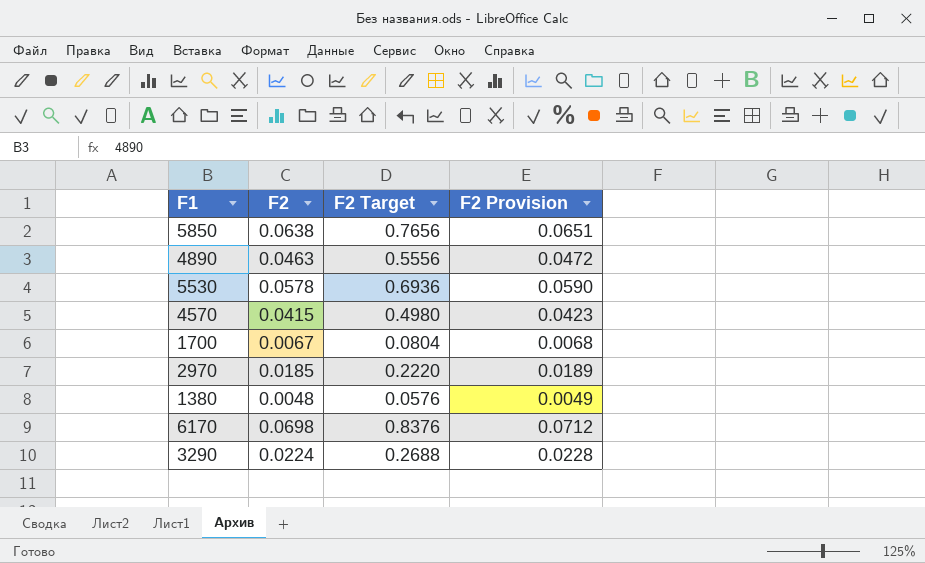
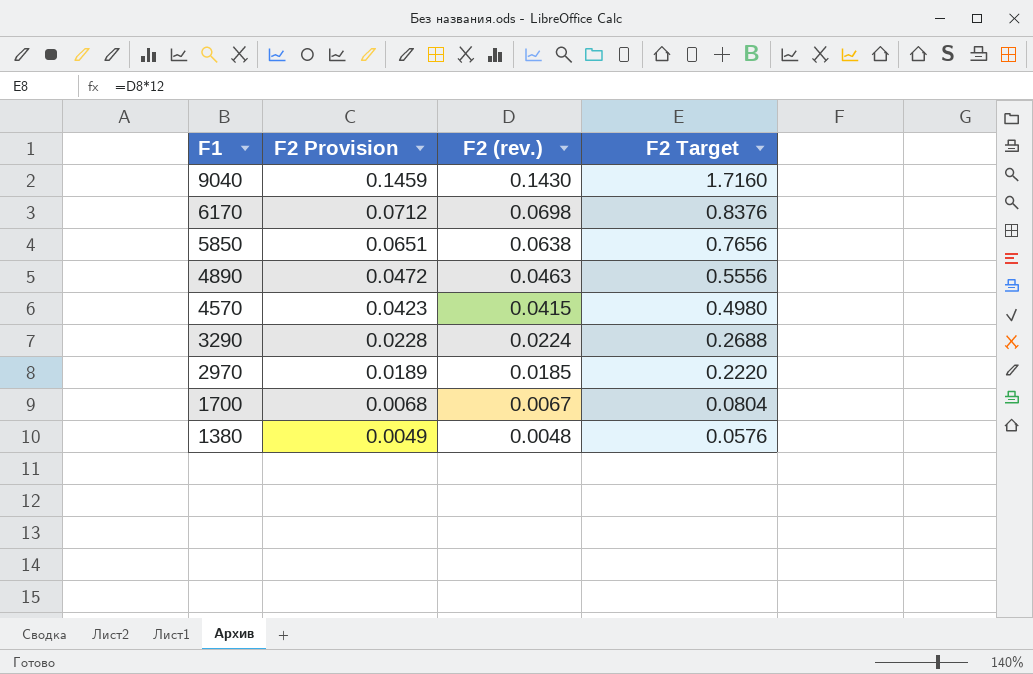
row order: none -> F1 descending
column F2 Provision | position: 4 -> 2
column name: F2 -> F2 (rev.)
row 5530: 0.0578 | 0.6936 | 0.0590 -> none
row 9040: none -> 0.1459 | 0.1430 | 1.7160

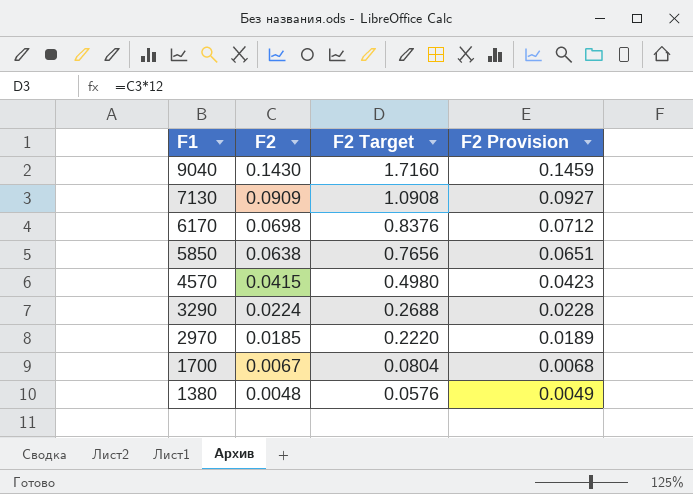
column name: F2 (rev.) -> F2
column F2 Provision | position: 2 -> 4
row 4890: 0.0472 | 0.0463 | 0.5556 -> none
row 7130: none -> 0.0909 | 1.0908 | 0.0927

